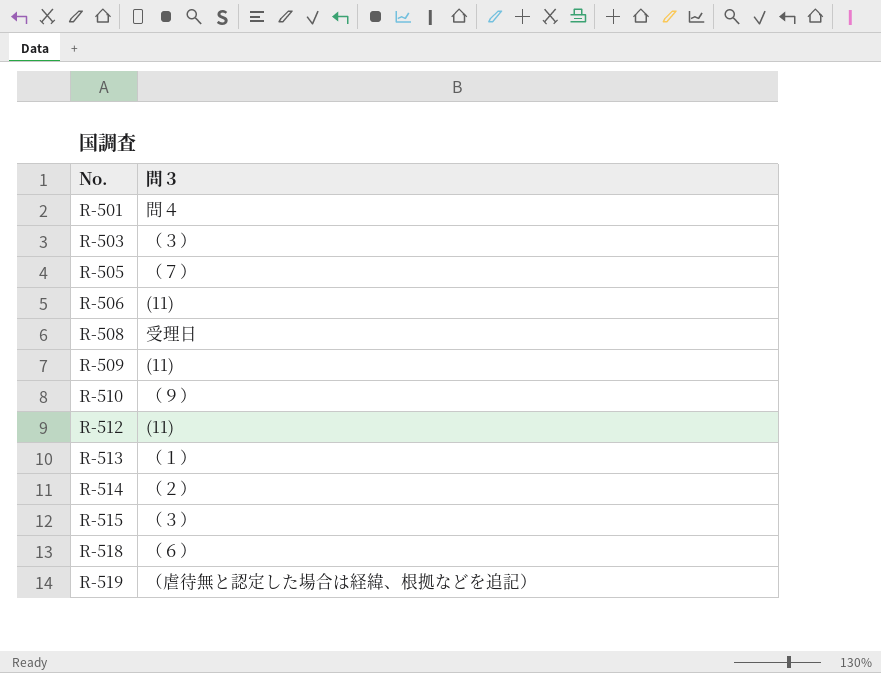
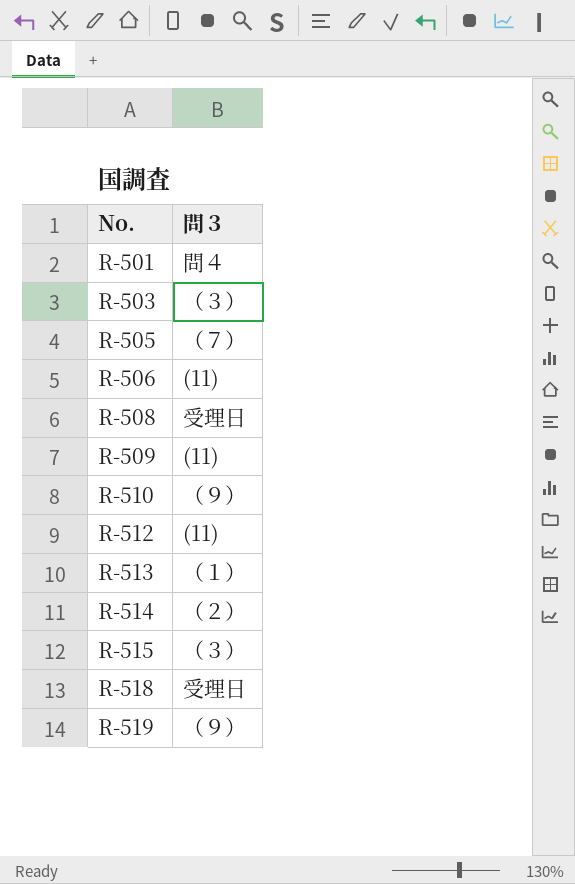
R-518 | 問３: （６） -> 受理日
R-519 | 問３: （虐待無と認定した場合は経緯、根拠などを追記） -> （９）

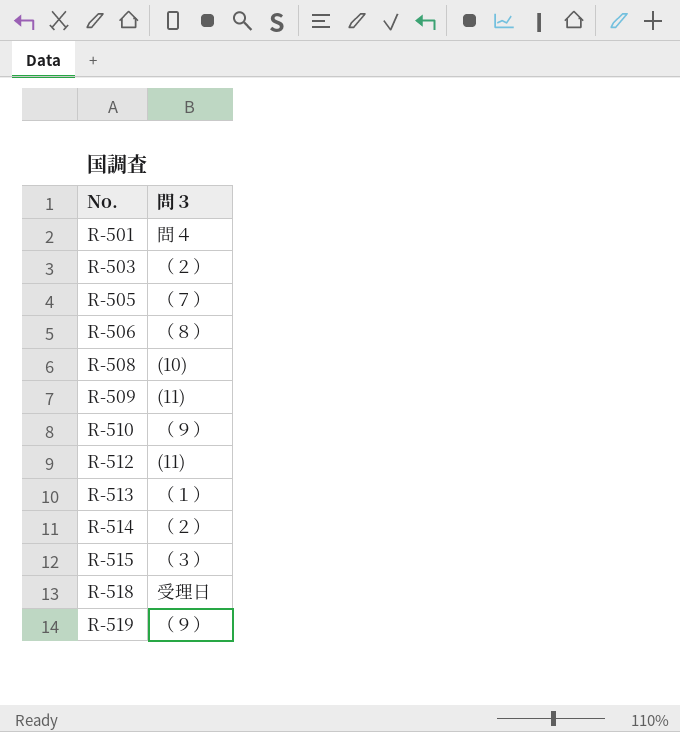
R-503 | 問３: （３） -> （２）
R-506 | 問３: (11) -> （８）
R-508 | 問３: 受理日 -> (10)

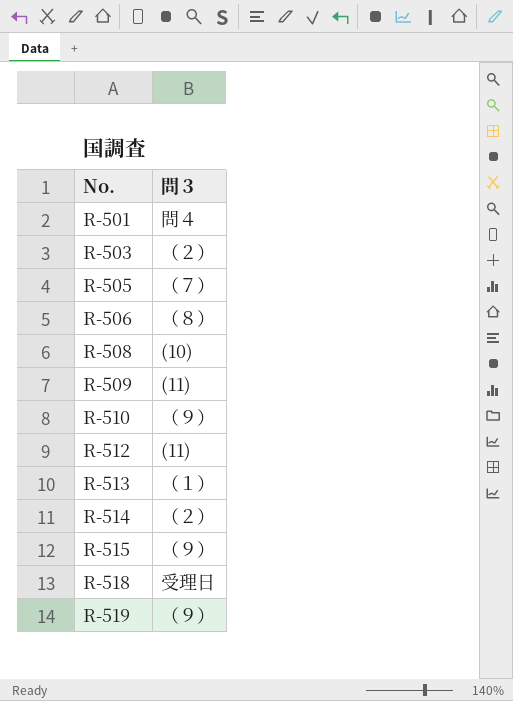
R-515 | 問３: （３） -> （９）

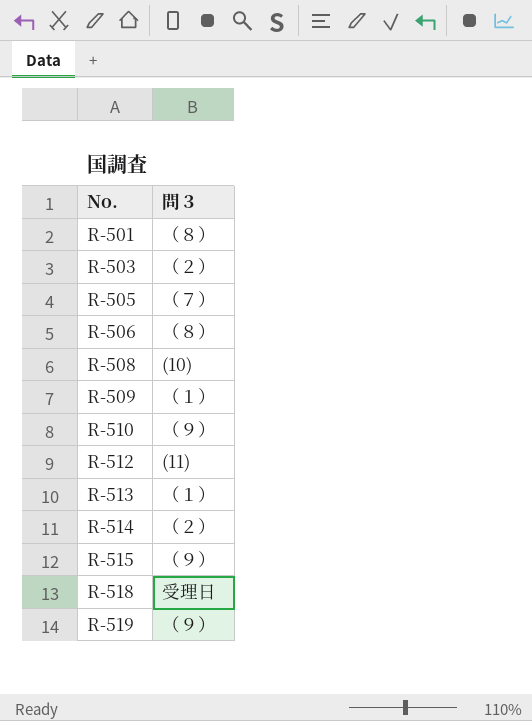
R-501 | 問３: 問４ -> （８）
R-509 | 問３: (11) -> （１）

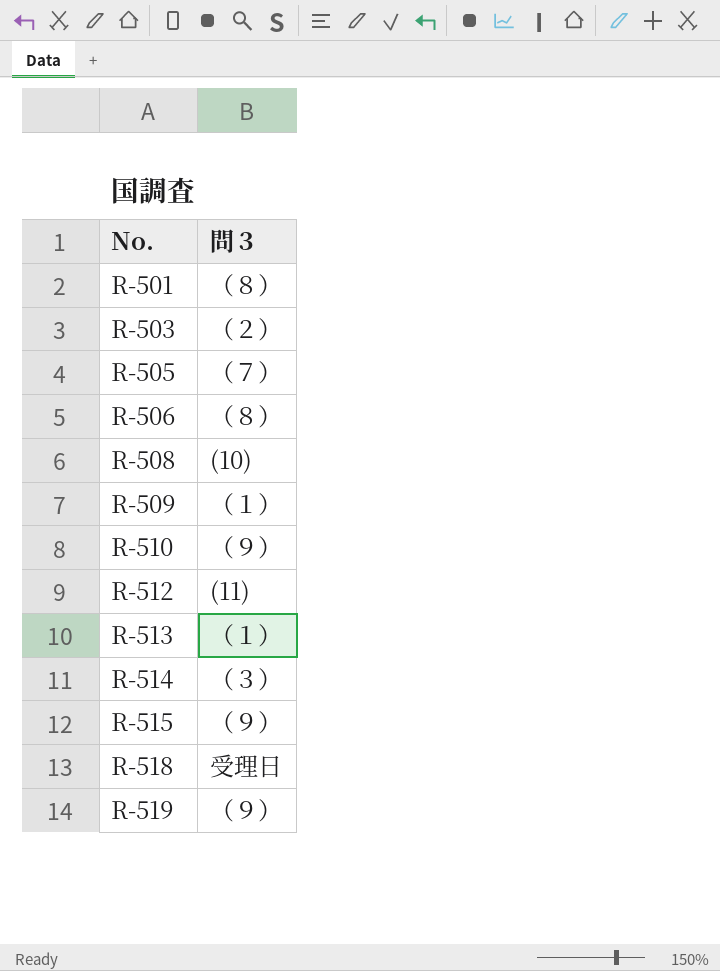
R-514 | 問３: （２） -> （３）

